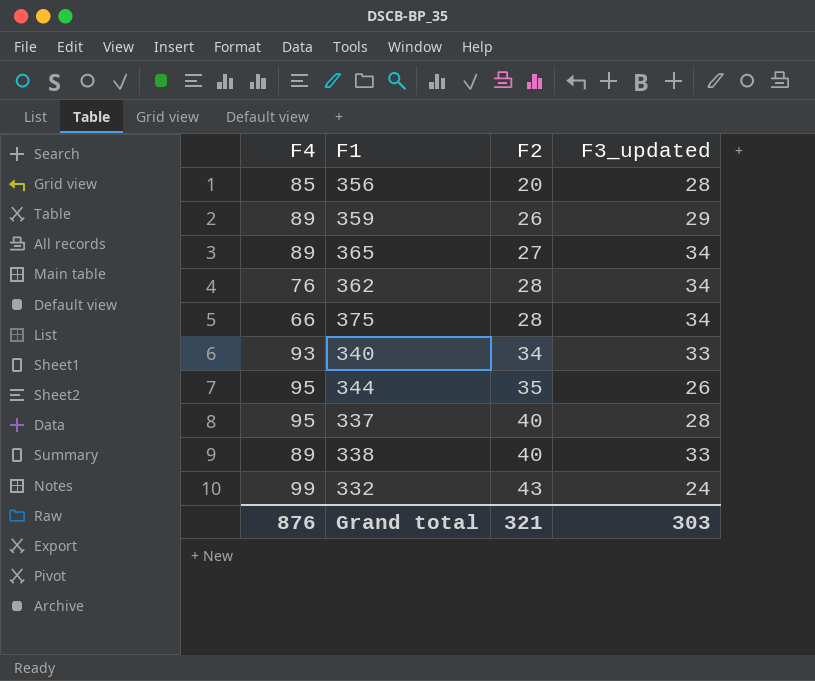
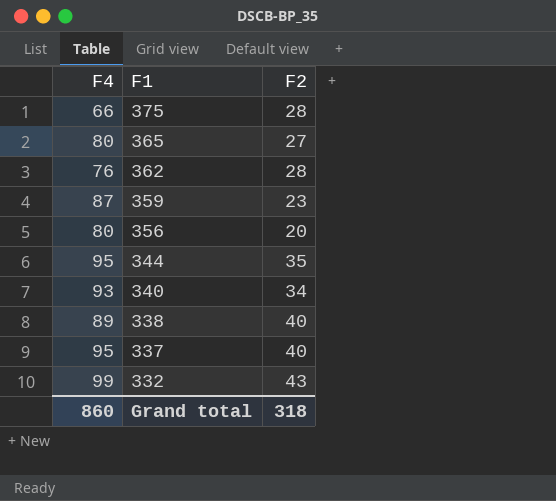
row order: F2 ascending -> F1 descending
column F3_updated | position: 4 -> none
365 | F4: 89 -> 80
359 | F4: 89 -> 87
359 | F2: 26 -> 23
356 | F4: 85 -> 80
Grand total | F4: 876 -> 860
Grand total | F2: 321 -> 318

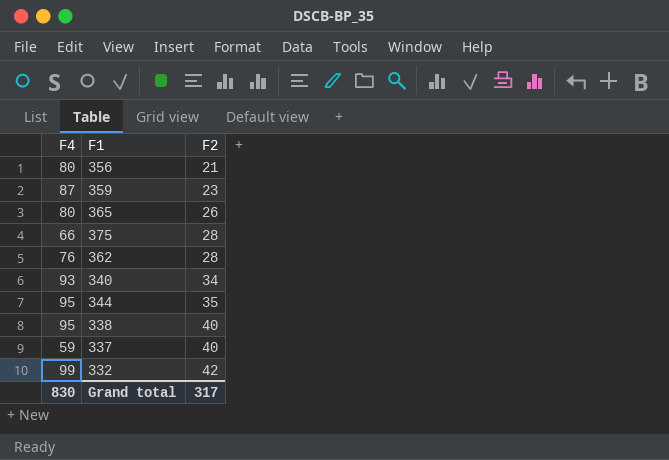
row order: F1 descending -> F2 ascending
356 | F2: 20 -> 21
365 | F2: 27 -> 26
338 | F4: 89 -> 95
337 | F4: 95 -> 59
332 | F2: 43 -> 42
Grand total | F4: 860 -> 830
Grand total | F2: 318 -> 317

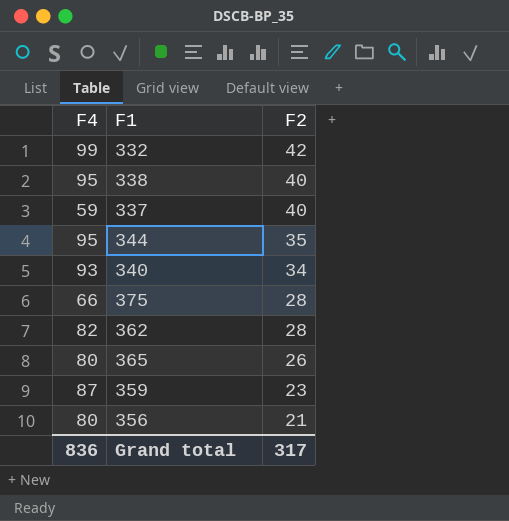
row order: F2 ascending -> F2 descending
362 | F4: 76 -> 82
Grand total | F4: 830 -> 836

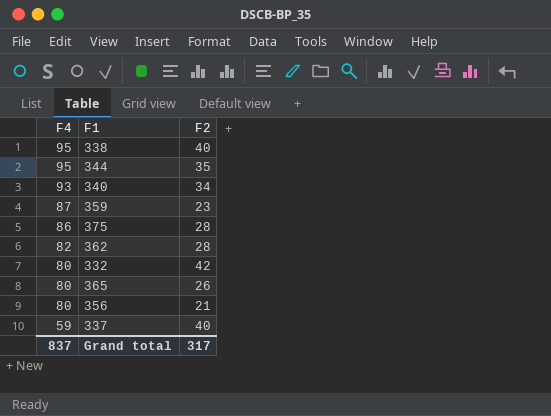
row order: F2 descending -> F4 descending
375 | F4: 66 -> 86
332 | F4: 99 -> 80
Grand total | F4: 836 -> 837

